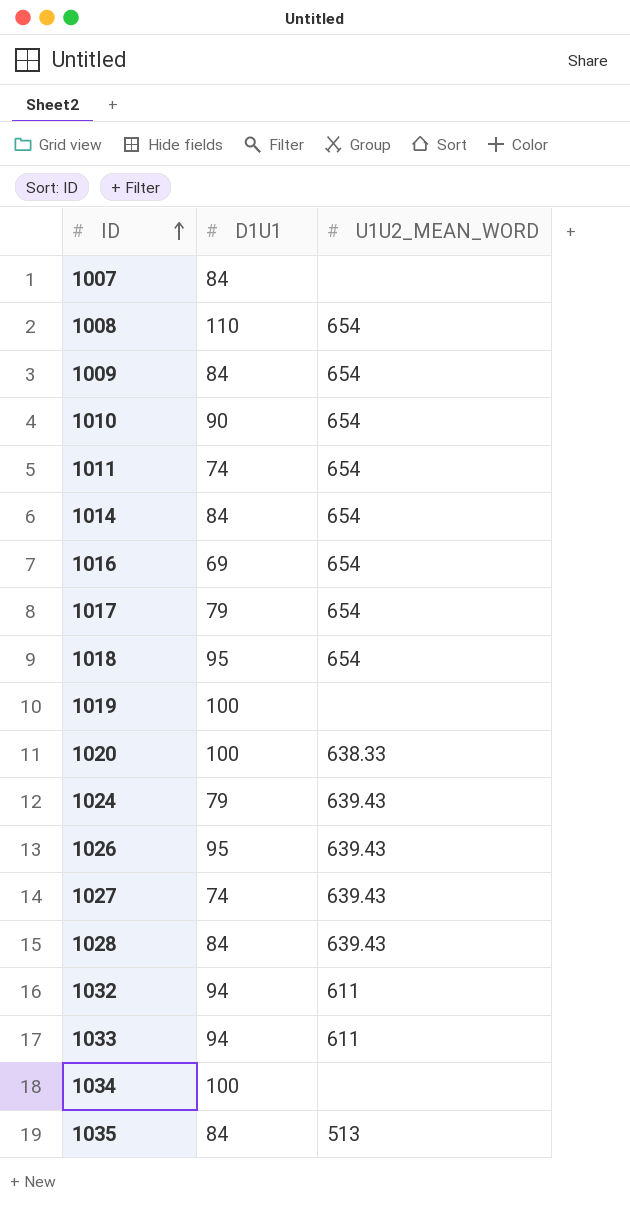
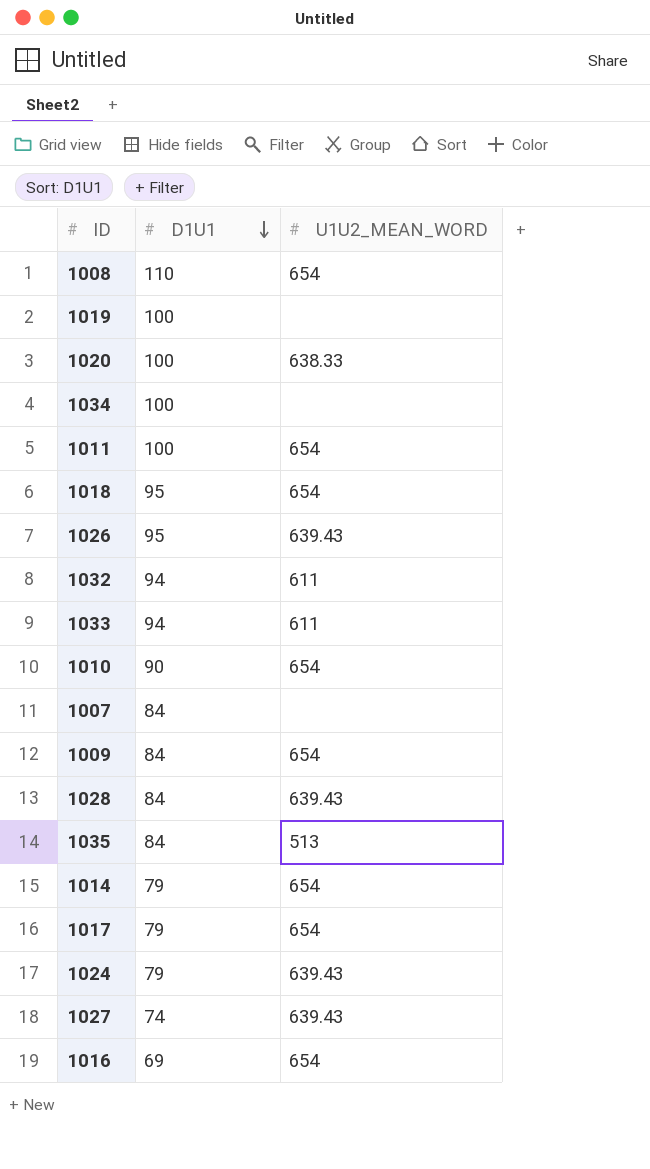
row order: ID ascending -> D1U1 descending
1011 | D1U1: 74 -> 100
1014 | D1U1: 84 -> 79

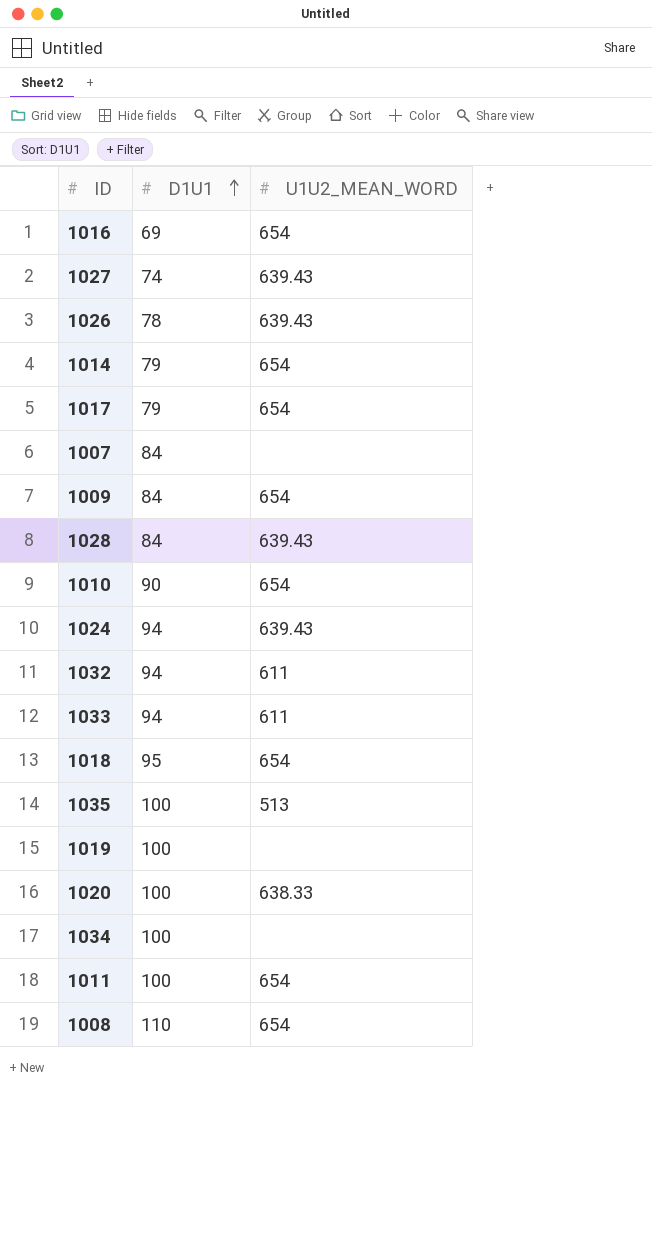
row order: D1U1 descending -> D1U1 ascending
1026 | D1U1: 95 -> 78
1024 | D1U1: 79 -> 94
1035 | D1U1: 84 -> 100

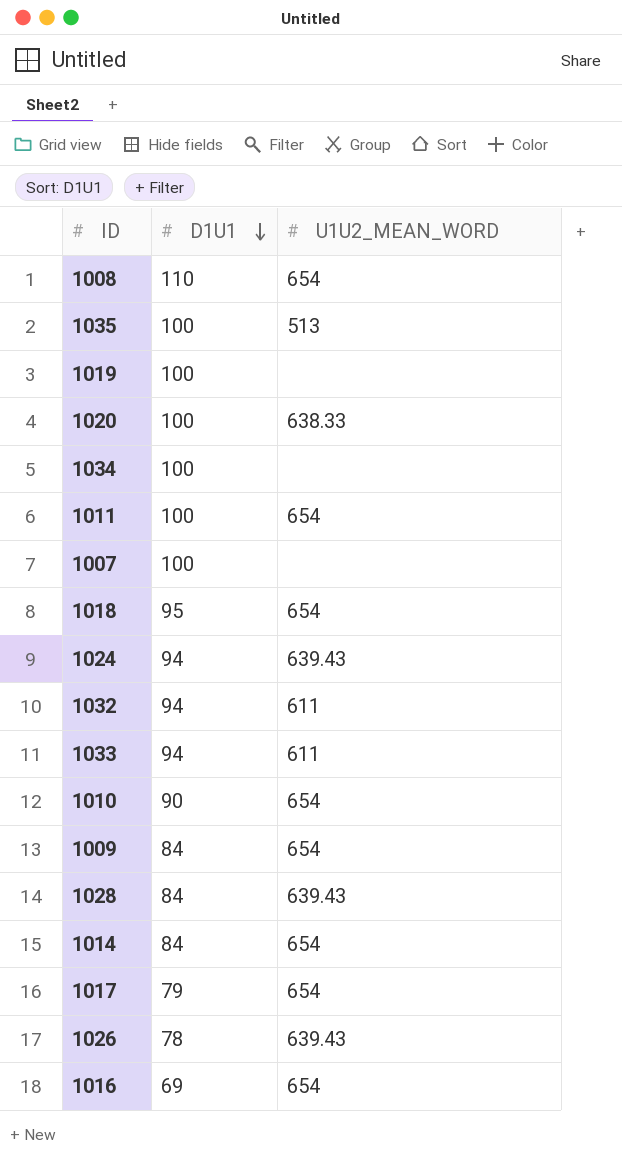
row order: D1U1 ascending -> D1U1 descending
row 1027: 74 | 639.43 -> none
1007 | D1U1: 84 -> 100
1014 | D1U1: 79 -> 84

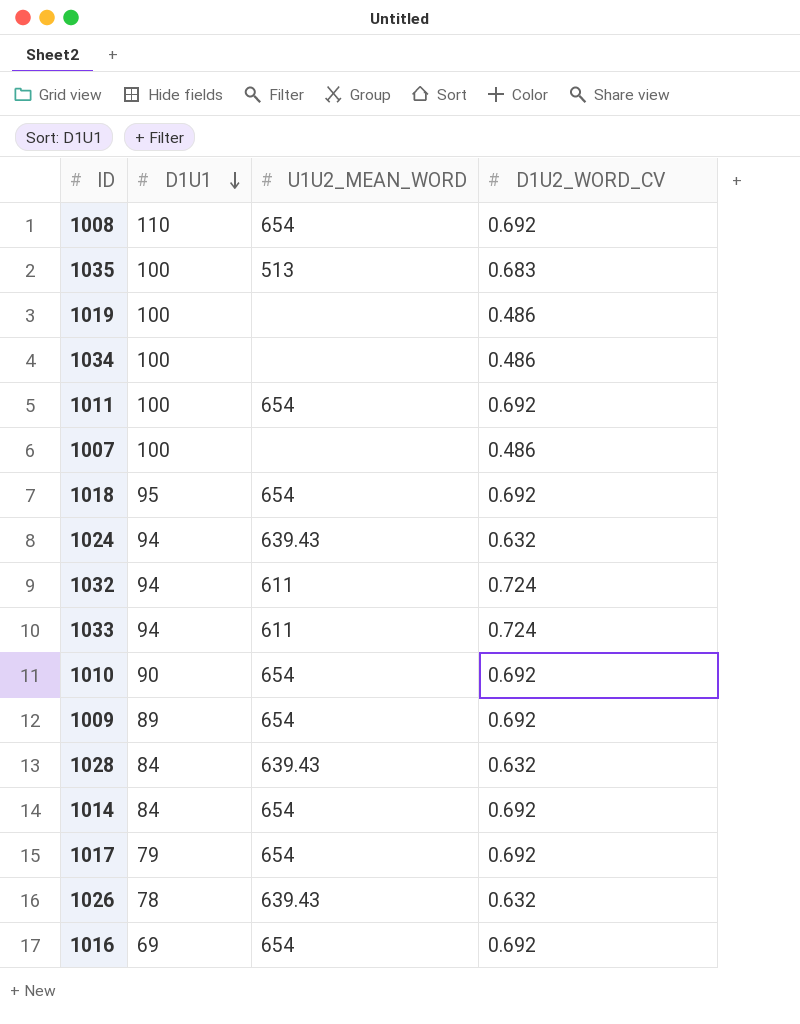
column D1U2_WORD_CV | position: none -> 4
row 1020: 100 | 638.33 -> none
1009 | D1U1: 84 -> 89

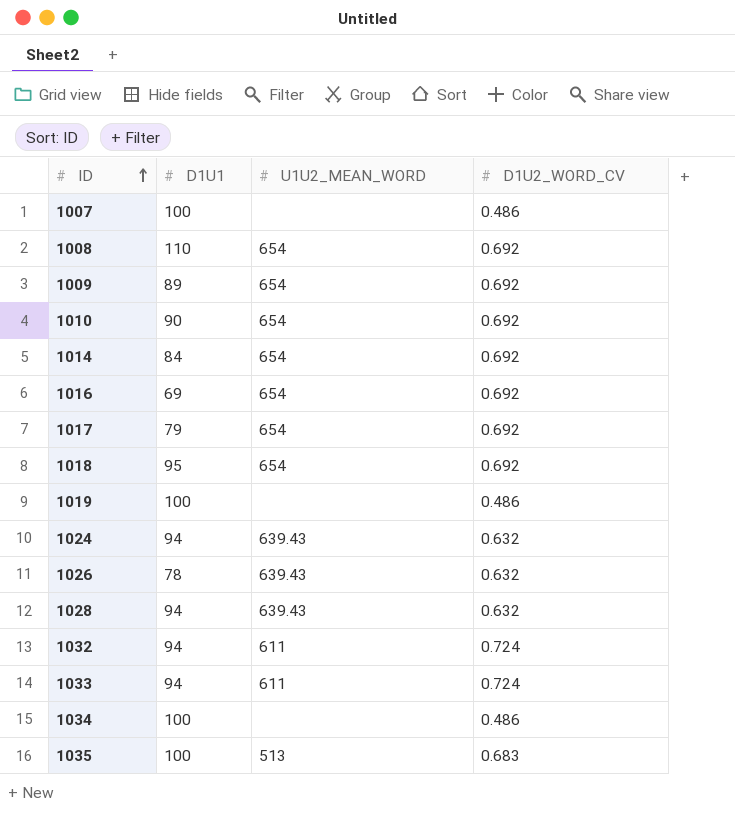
row order: D1U1 descending -> ID ascending
row 1011: 100 | 654 | 0.692 -> none
1028 | D1U1: 84 -> 94

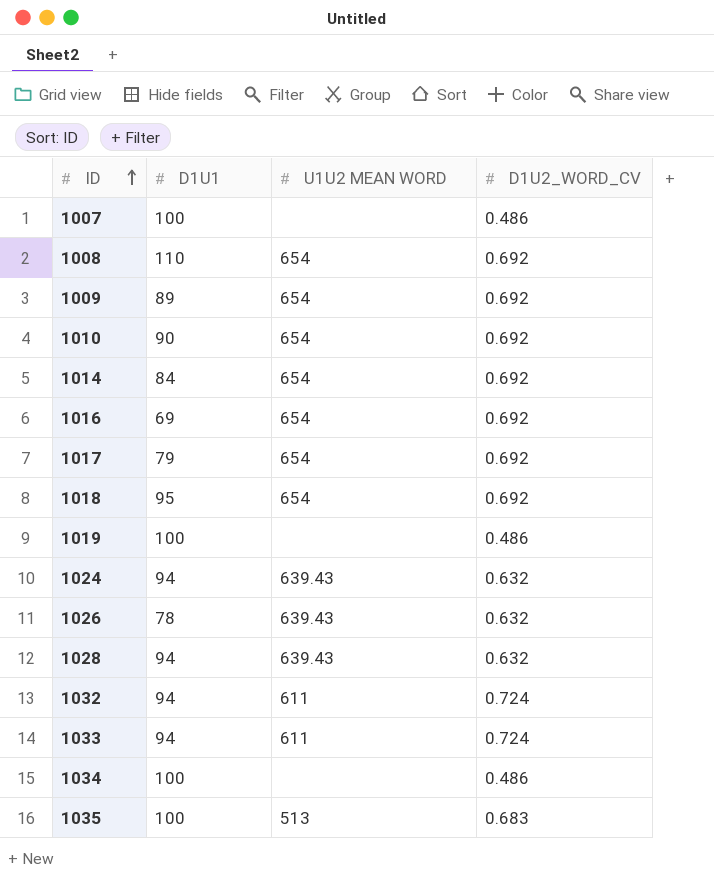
column name: U1U2_MEAN_WORD -> U1U2 MEAN WORD

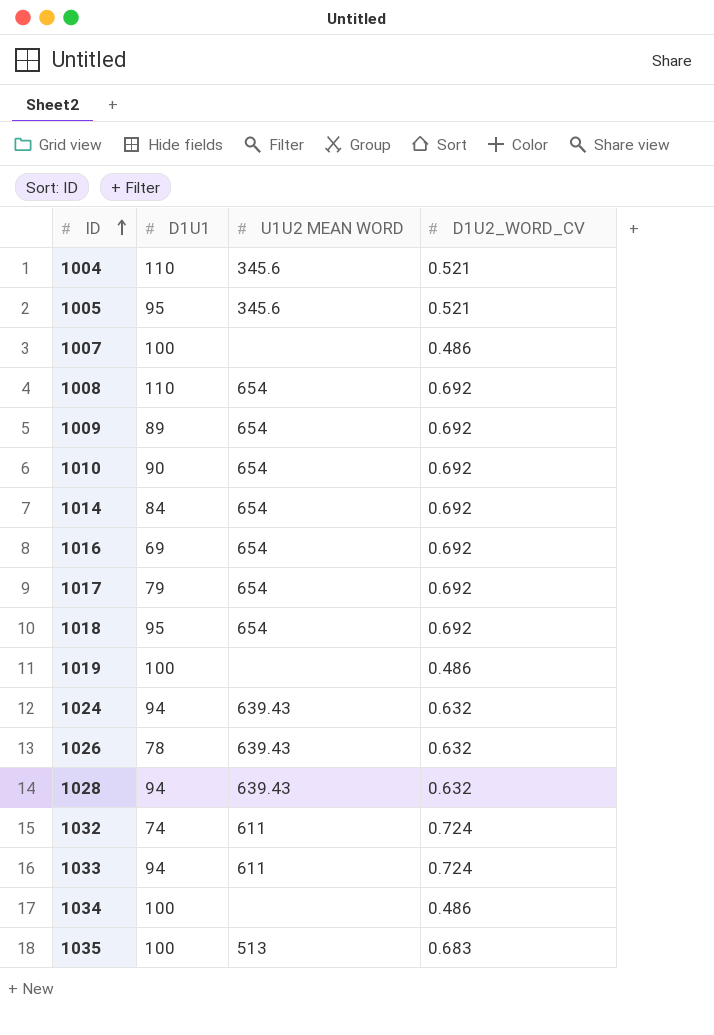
row 1004: none -> 110 | 345.6 | 0.521
row 1005: none -> 95 | 345.6 | 0.521
1032 | D1U1: 94 -> 74

